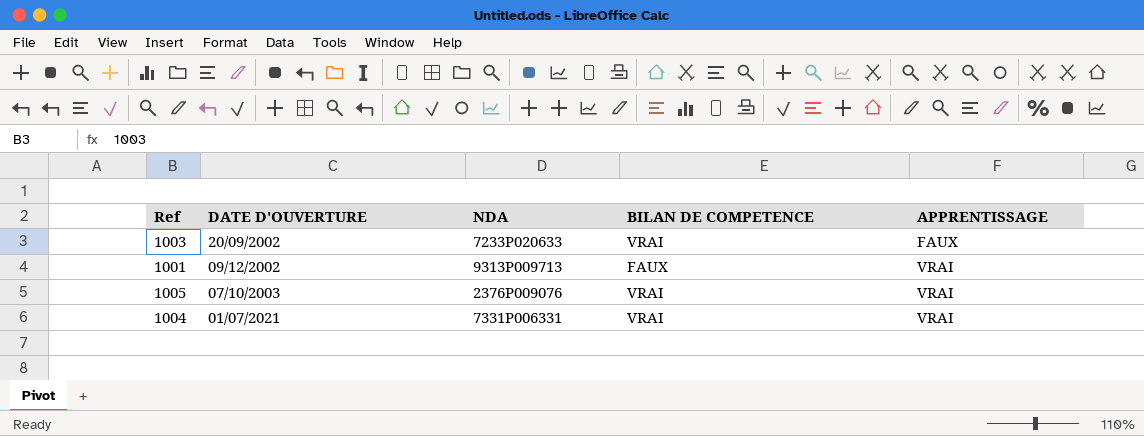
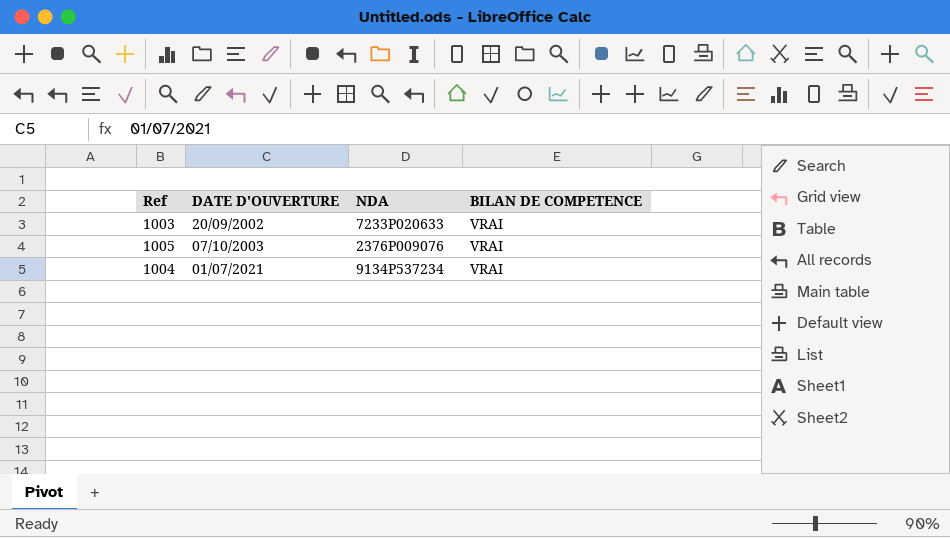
column APPRENTISSAGE | position: 5 -> none
row 1001: 09/12/2002 | 9313P009713 | FAUX | VRAI -> none
1004 | NDA: 7331P006331 -> 9134P537234

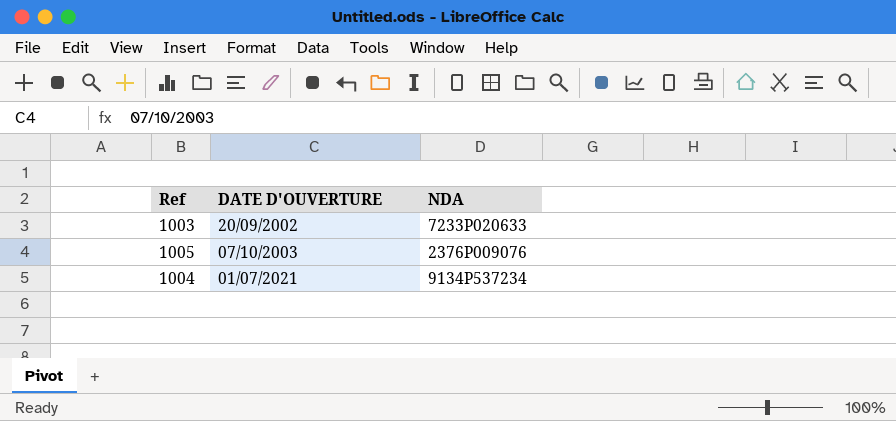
column BILAN DE COMPETENCE | position: 4 -> none

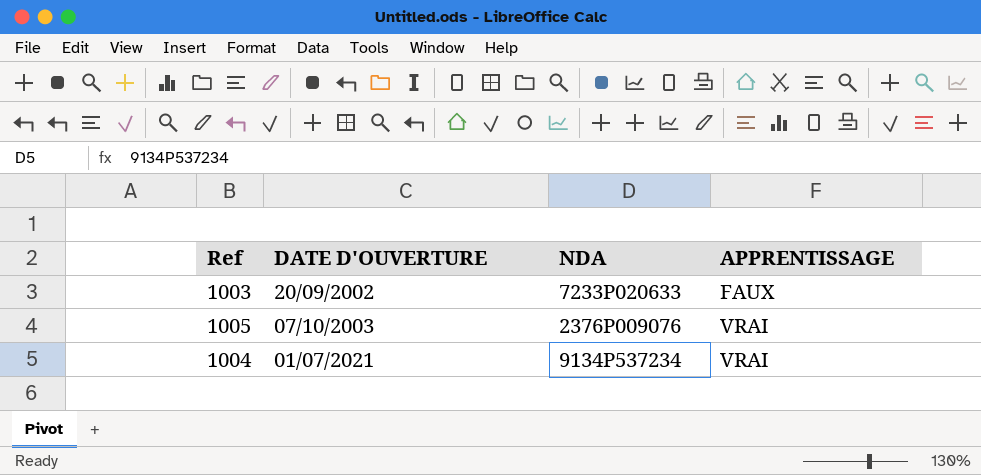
column APPRENTISSAGE | position: none -> 4

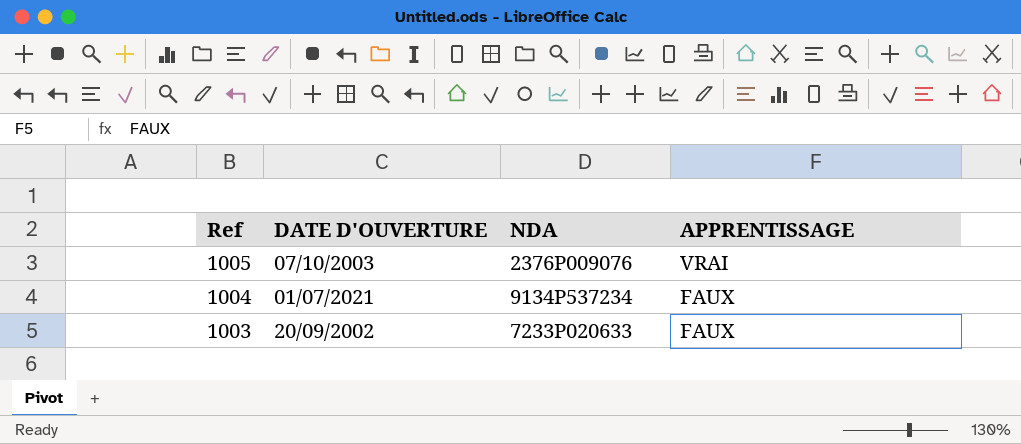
row order: DATE D'OUVERTURE ascending -> Ref descending
1004 | APPRENTISSAGE: VRAI -> FAUX

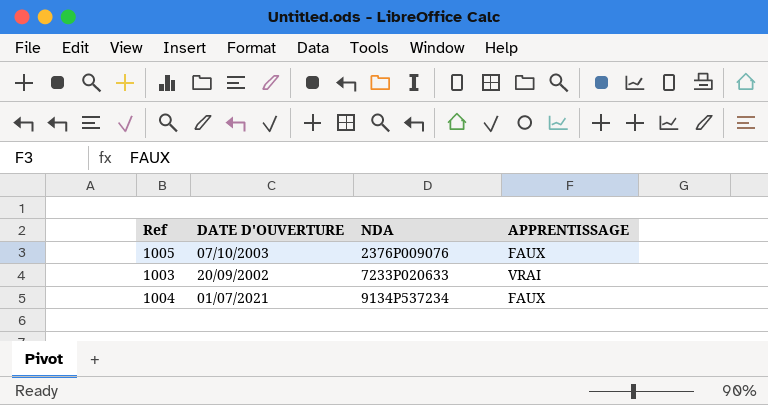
row order: Ref descending -> NDA ascending
1005 | APPRENTISSAGE: VRAI -> FAUX
1003 | APPRENTISSAGE: FAUX -> VRAI

